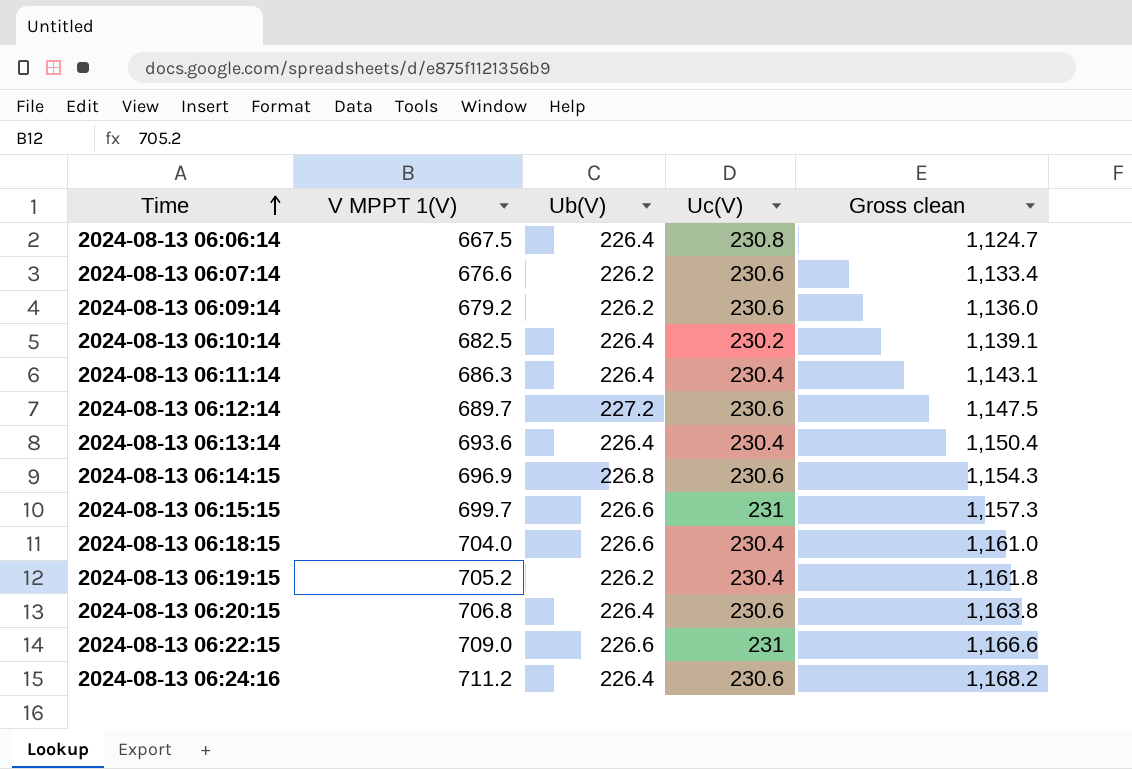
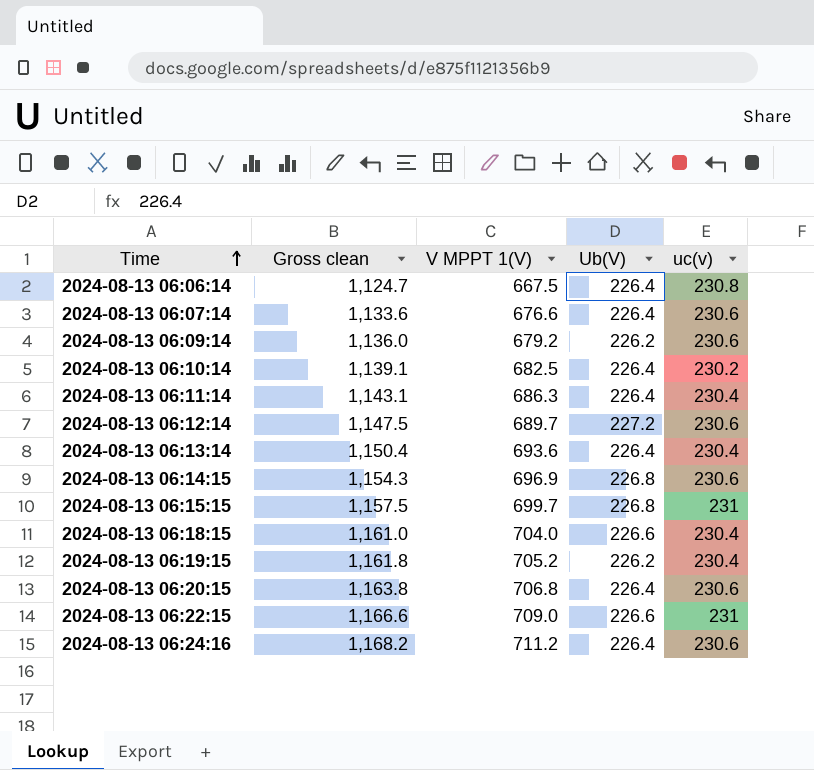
column Gross clean | position: 5 -> 2
column name: Uc(V) -> uc(v)
2024-08-13 06:07:14 | Gross clean: 1,133.4 -> 1,133.6
2024-08-13 06:07:14 | Ub(V): 226.2 -> 226.4
2024-08-13 06:15:15 | Gross clean: 1,157.3 -> 1,157.5
2024-08-13 06:15:15 | Ub(V): 226.6 -> 226.8

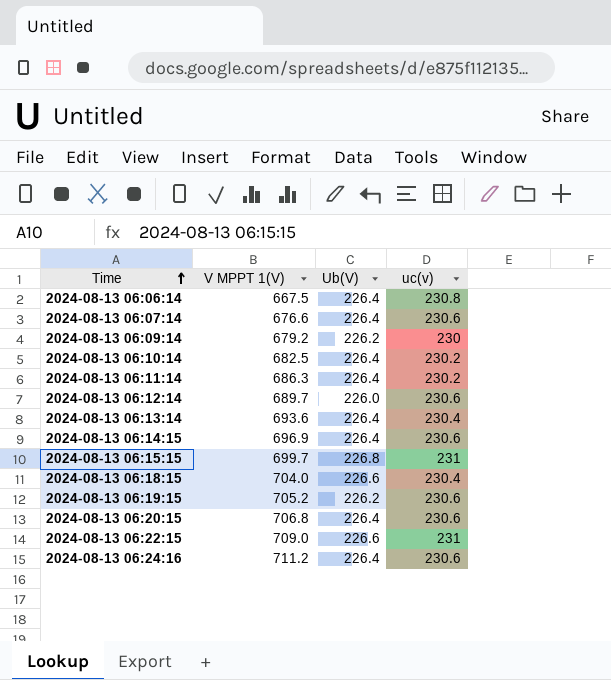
column Gross clean | formula: [V MPPT 1(V)] + [Ub(V)] + [uc(v)] -> none
2024-08-13 06:09:14 | uc(v): 230.6 -> 230
2024-08-13 06:11:14 | uc(v): 230.4 -> 230.2
2024-08-13 06:12:14 | Ub(V): 227.2 -> 226.0
2024-08-13 06:14:15 | Ub(V): 226.8 -> 226.4
2024-08-13 06:19:15 | uc(v): 230.4 -> 230.6

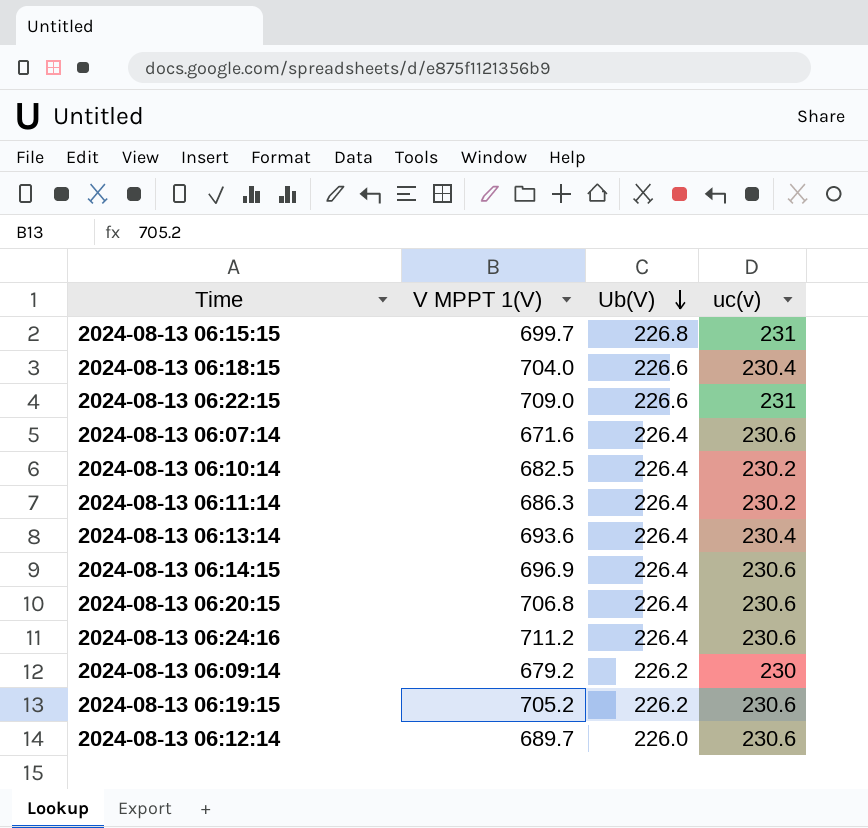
row order: Time ascending -> Ub(V) descending
row 2024-08-13 06:06:14: 667.5 | 226.4 | 230.8 -> none
2024-08-13 06:07:14 | V MPPT 1(V): 676.6 -> 671.6

